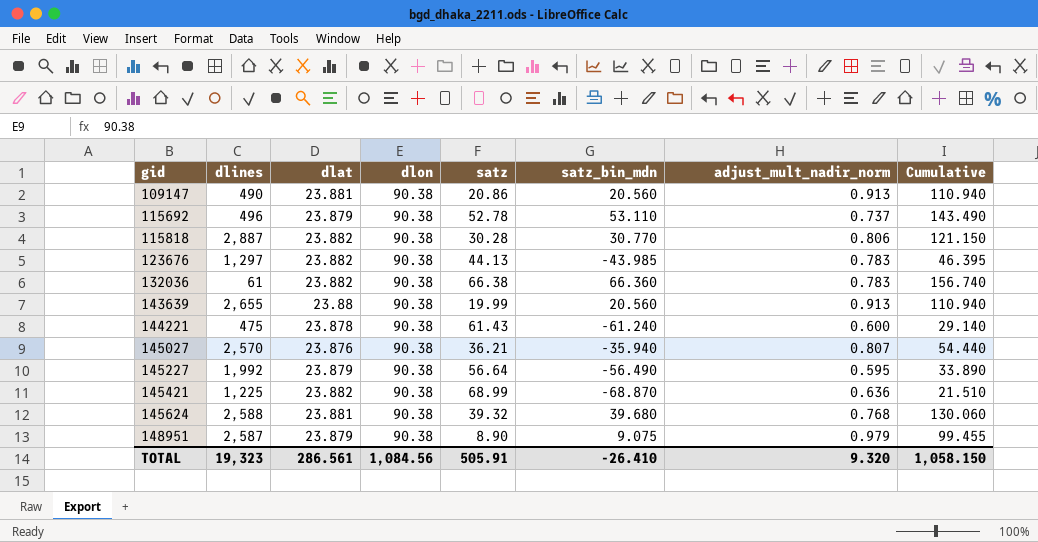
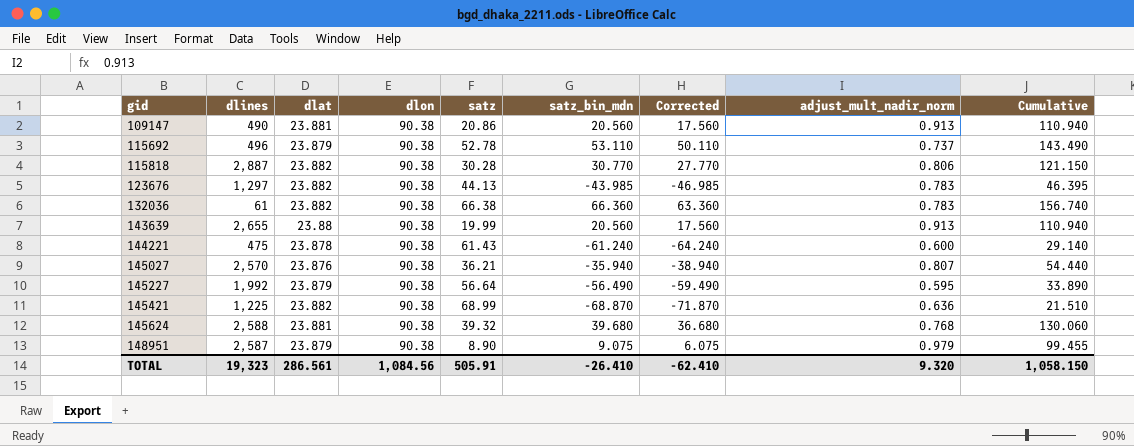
column Corrected | formula: none -> [satz_bin_mdn] - 3

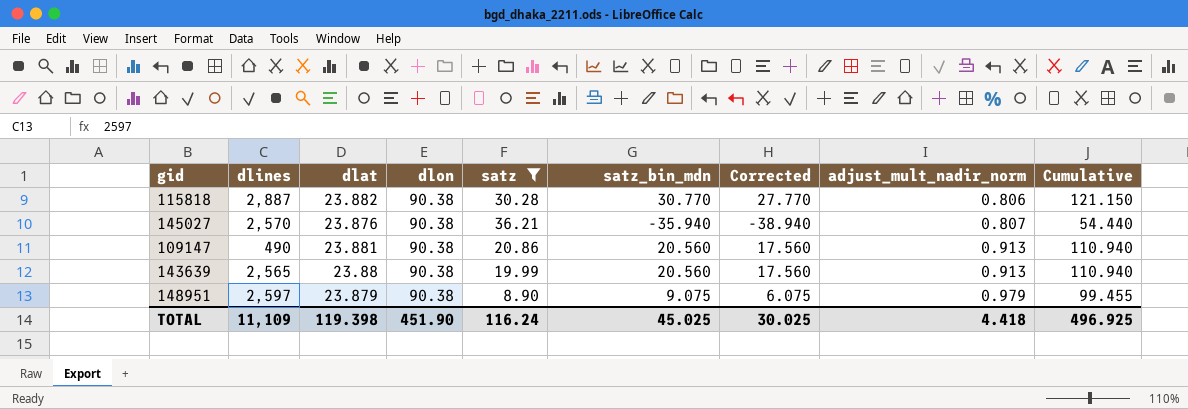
filter: none -> satz <= 36.21
row order: gid ascending -> adjust_mult_nadir_norm ascending
143639 | dlines: 2,655 -> 2,565
148951 | dlines: 2,587 -> 2,597
TOTAL | dlines: 19,323 -> 11,109
TOTAL | dlat: 286.561 -> 119.398
TOTAL | dlon: 1,084.56 -> 451.90
TOTAL | satz: 505.91 -> 116.24
TOTAL | satz_bin_mdn: -26.410 -> 45.025
TOTAL | Corrected: -62.410 -> 30.025
TOTAL | adjust_mult_nadir_norm: 9.320 -> 4.418
TOTAL | Cumulative: 1,058.150 -> 496.925

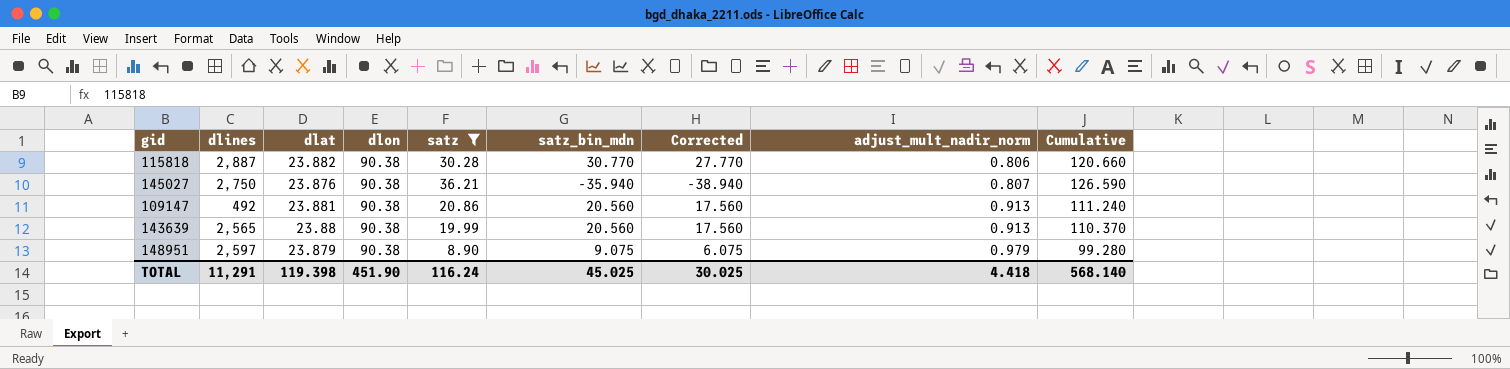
column Cumulative | formula: [dlon] + [satz_bin_mdn] -> [dlon] + [satz]
145027 | dlines: 2,570 -> 2,750
109147 | dlines: 490 -> 492
TOTAL | dlines: 11,109 -> 11,291
TOTAL | Cumulative: 496.925 -> 568.140

